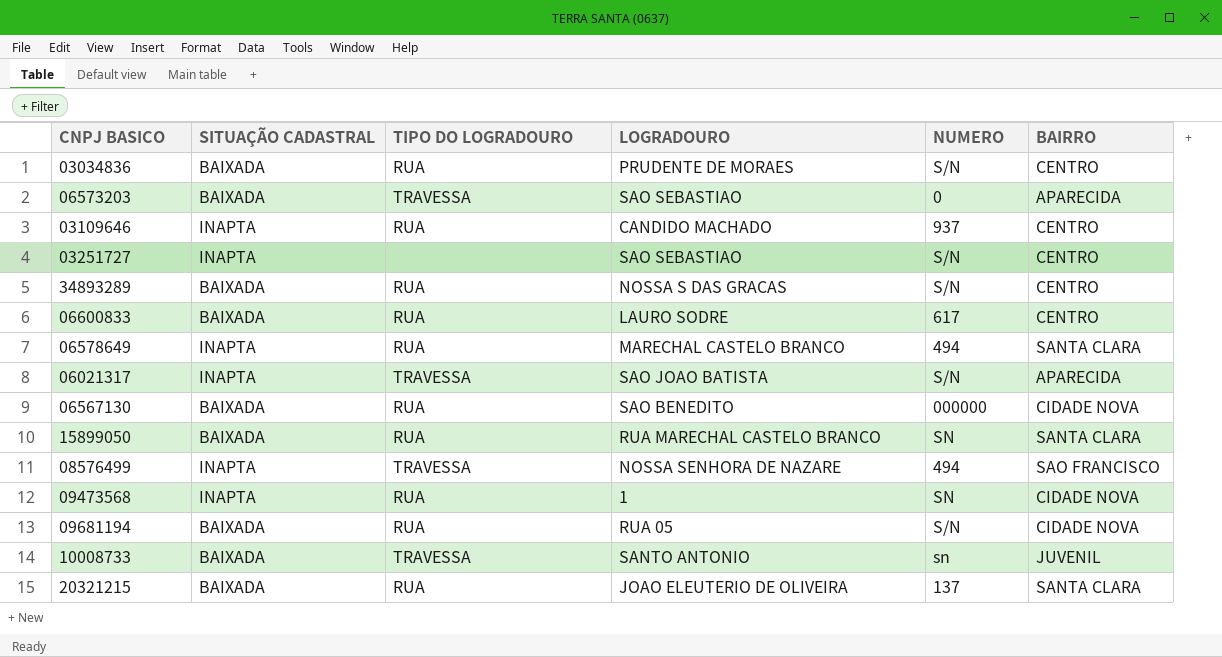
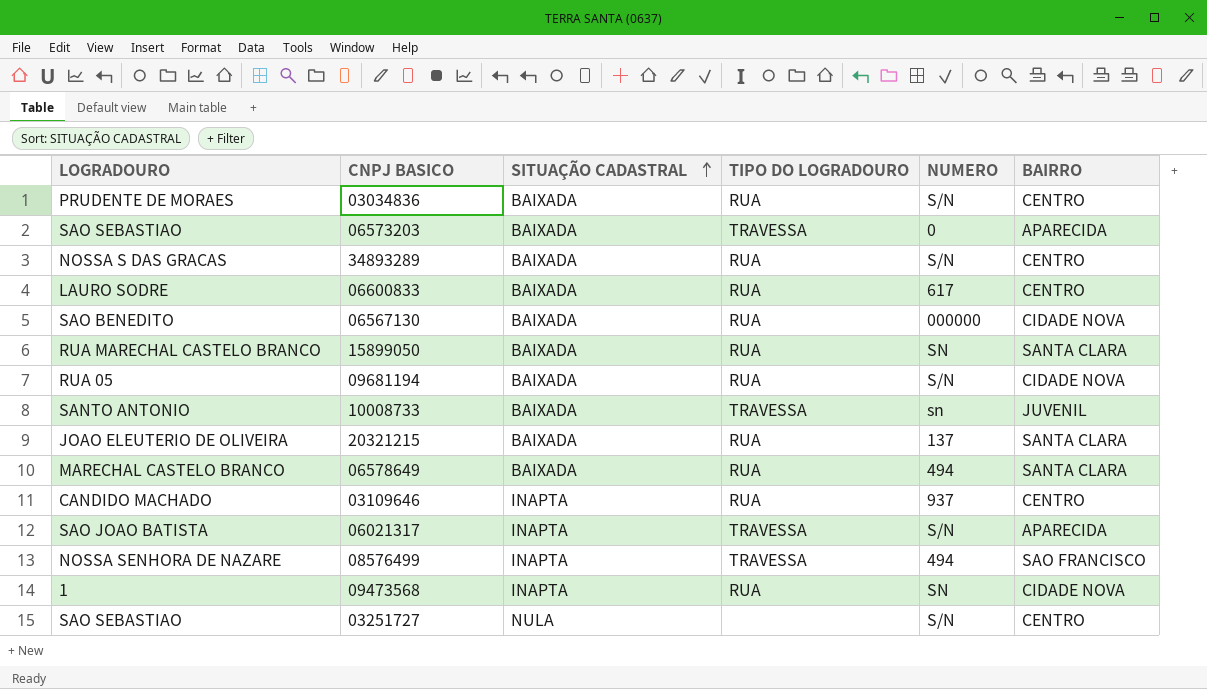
row order: none -> SITUAÇÃO CADASTRAL ascending
column LOGRADOURO | position: 4 -> 1
06578649 | SITUAÇÃO CADASTRAL: INAPTA -> BAIXADA
03251727 | SITUAÇÃO CADASTRAL: INAPTA -> NULA

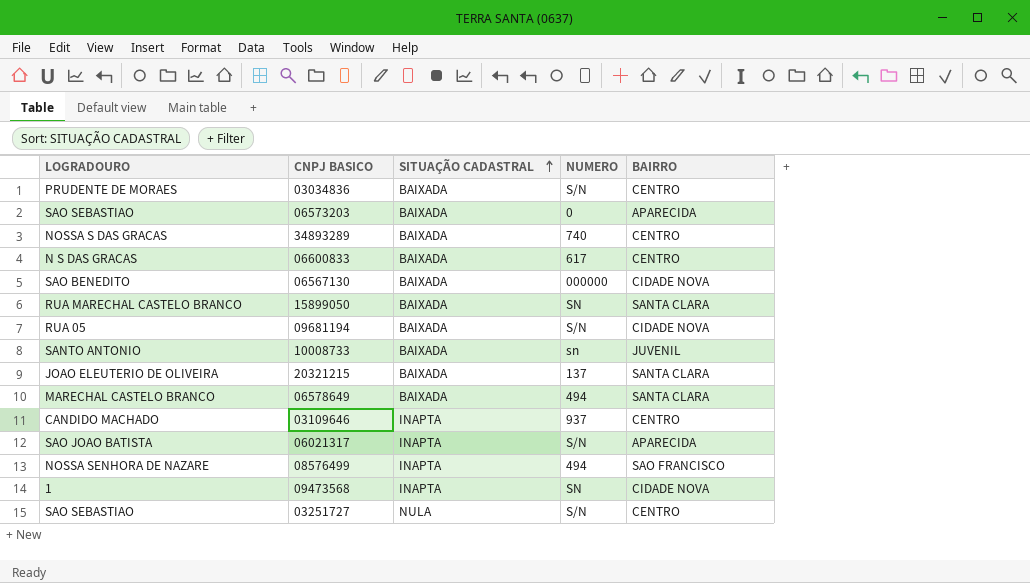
column TIPO DO LOGRADOURO | position: 4 -> none
34893289 | NUMERO: S/N -> 740
06600833 | LOGRADOURO: LAURO SODRE -> N S DAS GRACAS

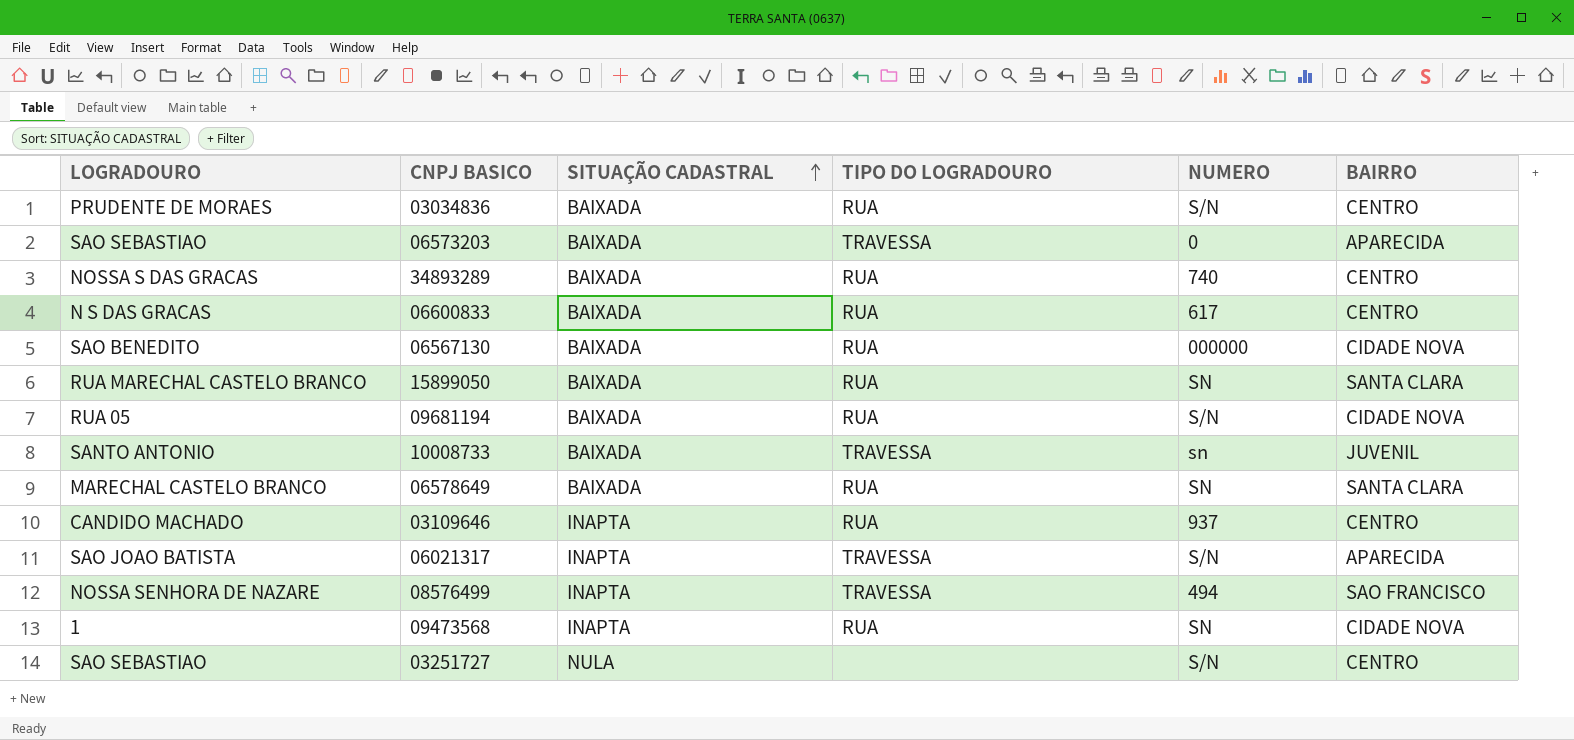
column TIPO DO LOGRADOURO | position: none -> 4
row 20321215: JOAO ELEUTERIO DE OLIVEIRA | BAIXADA | 137 | SANTA CLARA -> none
06578649 | NUMERO: 494 -> SN

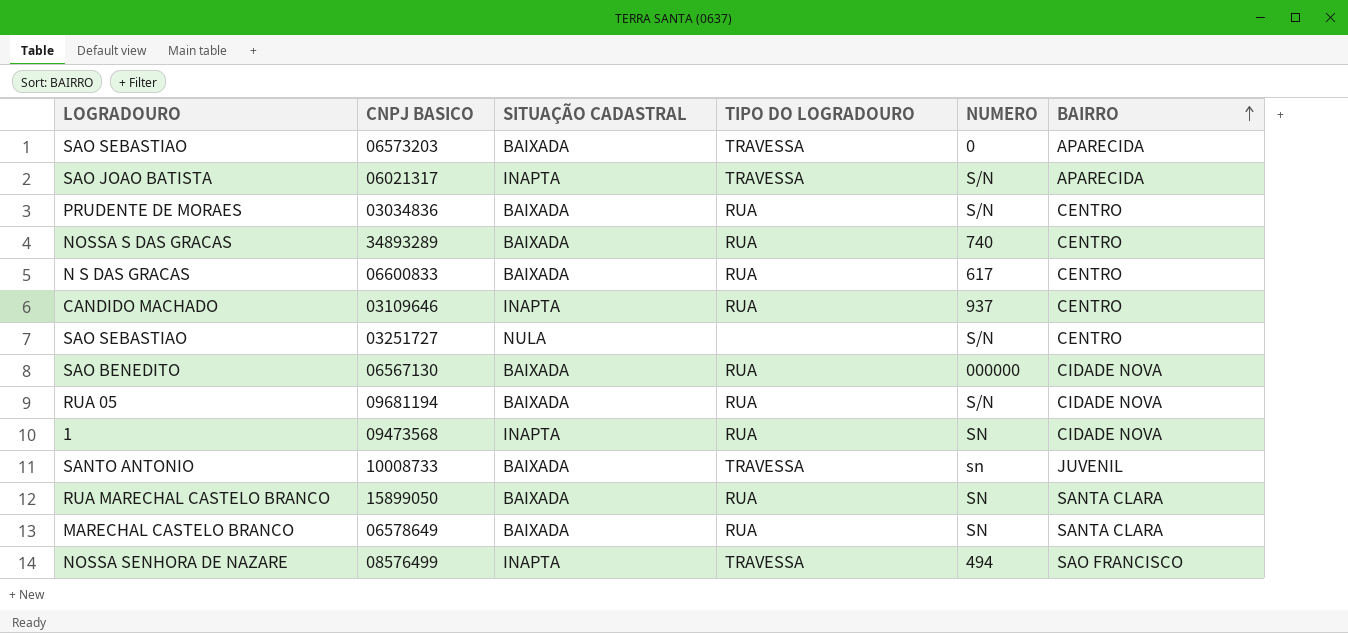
row order: SITUAÇÃO CADASTRAL ascending -> BAIRRO ascending

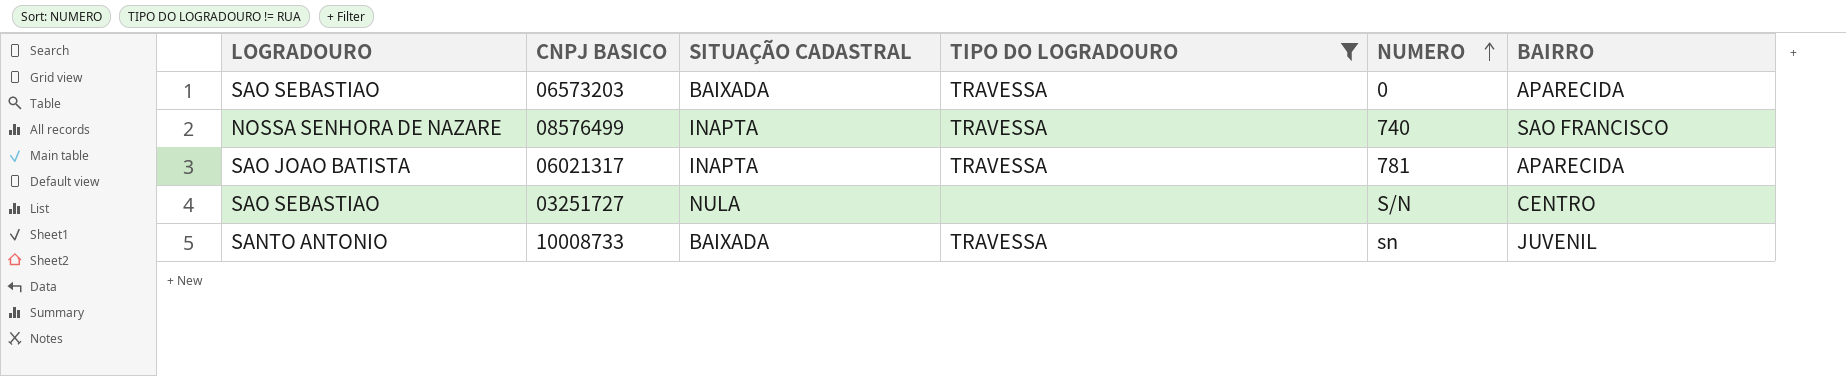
filter: none -> TIPO DO LOGRADOURO != RUA
row order: BAIRRO ascending -> NUMERO ascending
08576499 | NUMERO: 494 -> 740
06021317 | NUMERO: S/N -> 781

